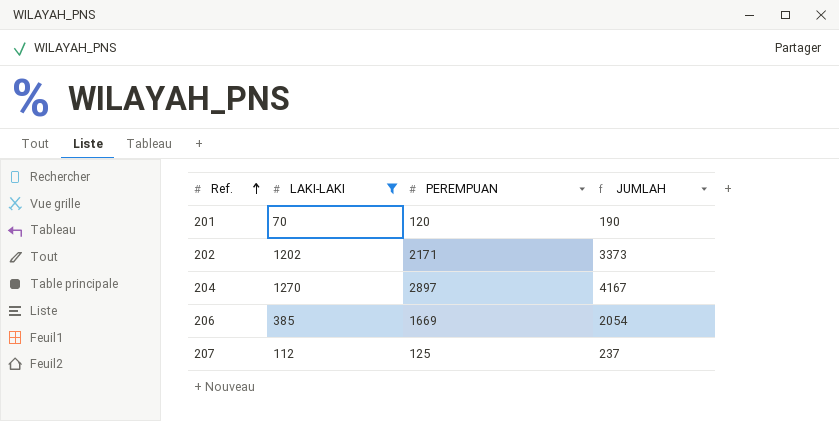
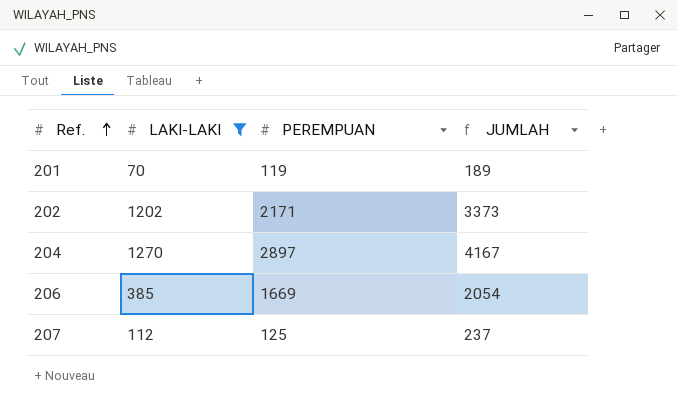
201 | PEREMPUAN: 120 -> 119
201 | JUMLAH: 190 -> 189

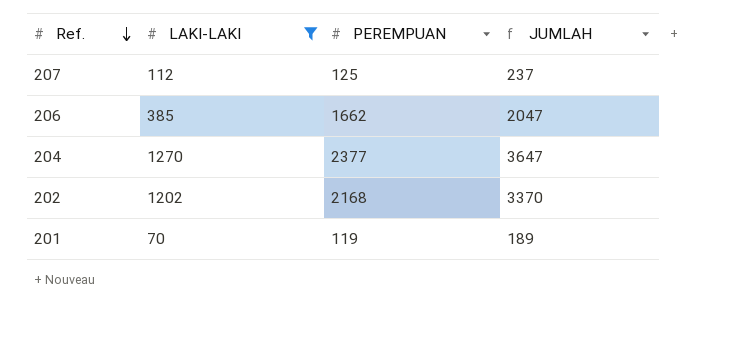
row order: Ref. ascending -> Ref. descending
206 | PEREMPUAN: 1669 -> 1662
206 | JUMLAH: 2054 -> 2047
204 | PEREMPUAN: 2897 -> 2377
204 | JUMLAH: 4167 -> 3647
202 | PEREMPUAN: 2171 -> 2168
202 | JUMLAH: 3373 -> 3370

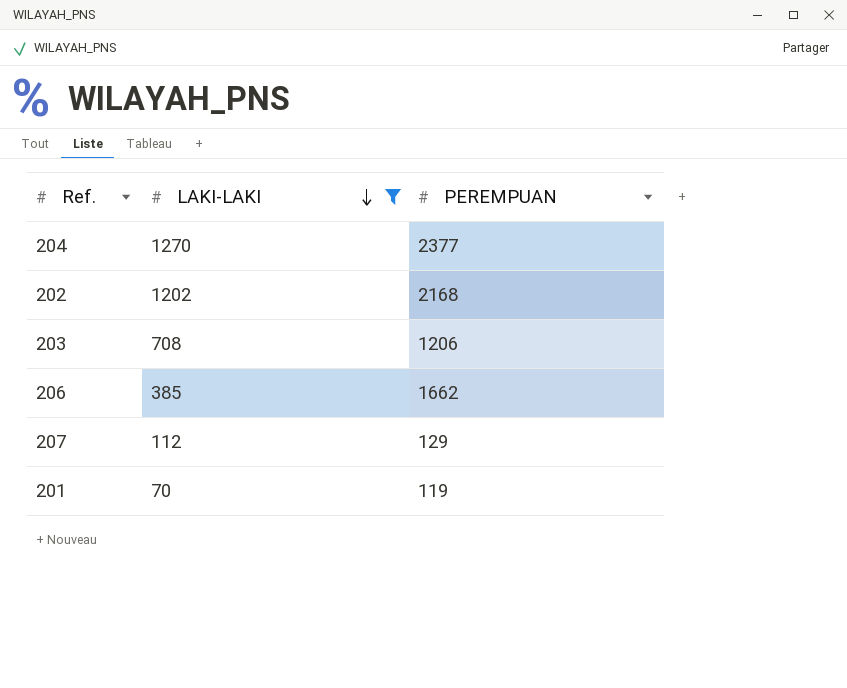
row order: Ref. descending -> LAKI-LAKI descending
column JUMLAH | formula: [LAKI-LAKI] + [PEREMPUAN] -> none
row 203: none -> 708 | 1206
207 | PEREMPUAN: 125 -> 129

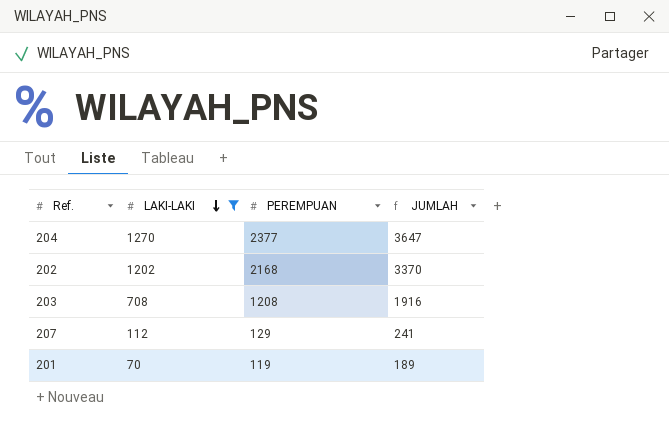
column JUMLAH | formula: none -> [LAKI-LAKI] + [PEREMPUAN]
row 206: 385 | 1662 -> none
203 | PEREMPUAN: 1206 -> 1208

